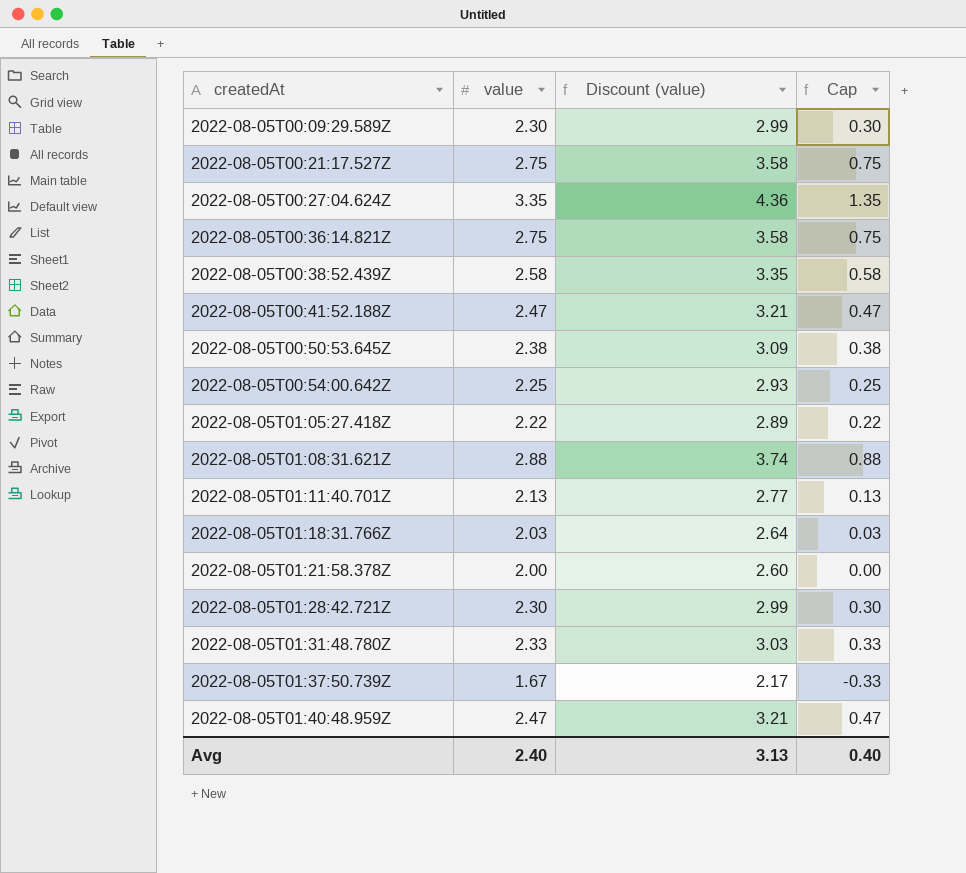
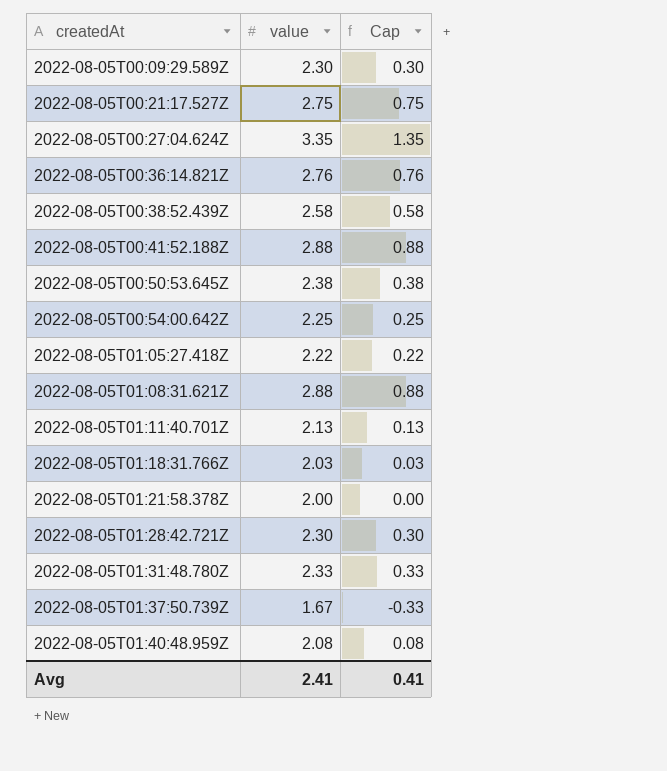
column Discount (value) | formula: [value] * 1.3 -> none
2022-08-05T00:36:14.821Z | value: 2.75 -> 2.76
2022-08-05T00:36:14.821Z | Cap: 0.75 -> 0.76
2022-08-05T00:41:52.188Z | value: 2.47 -> 2.88
2022-08-05T00:41:52.188Z | Cap: 0.47 -> 0.88
2022-08-05T01:40:48.959Z | value: 2.47 -> 2.08
2022-08-05T01:40:48.959Z | Cap: 0.47 -> 0.08
Avg | value: 2.40 -> 2.41
Avg | Cap: 0.40 -> 0.41

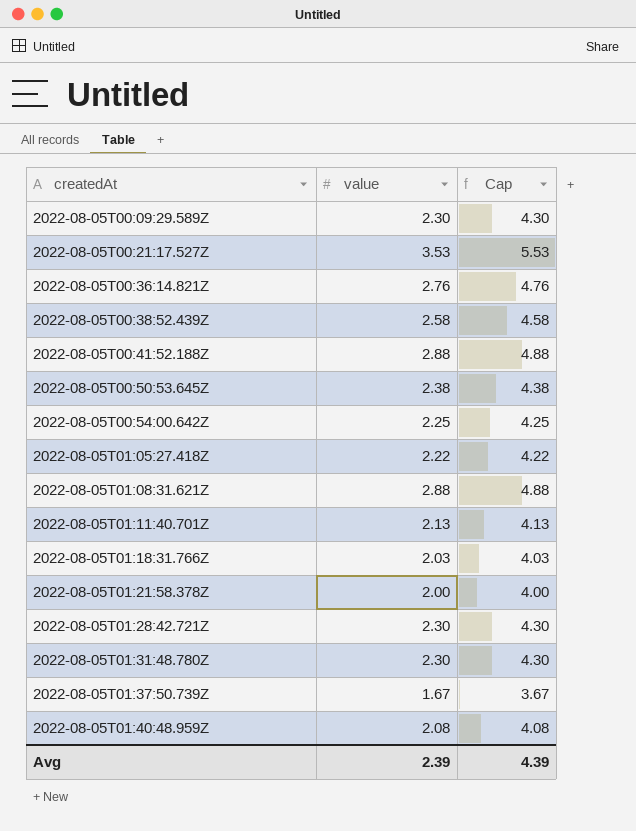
column Cap | formula: [value] - 2 -> [value] + 2
row 2022-08-05T00:27:04.624Z: 3.35 | 1.35 -> none
2022-08-05T00:21:17.527Z | value: 2.75 -> 3.53
2022-08-05T01:31:48.780Z | value: 2.33 -> 2.30
Avg | value: 2.41 -> 2.39
Avg | Cap: 0.41 -> 4.39

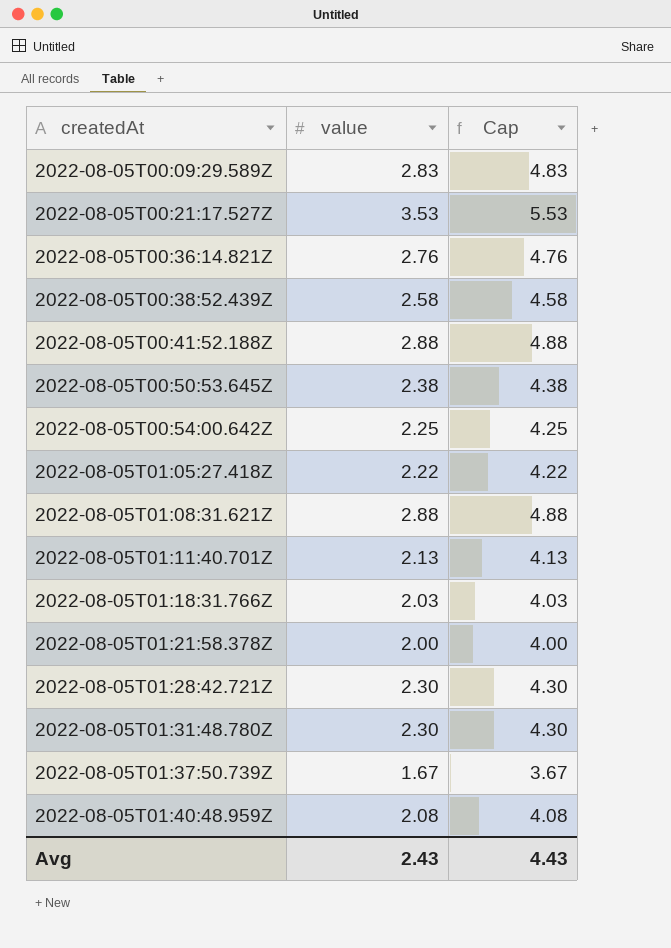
2022-08-05T00:09:29.589Z | value: 2.30 -> 2.83
2022-08-05T00:09:29.589Z | Cap: 4.30 -> 4.83
Avg | value: 2.39 -> 2.43
Avg | Cap: 4.39 -> 4.43

